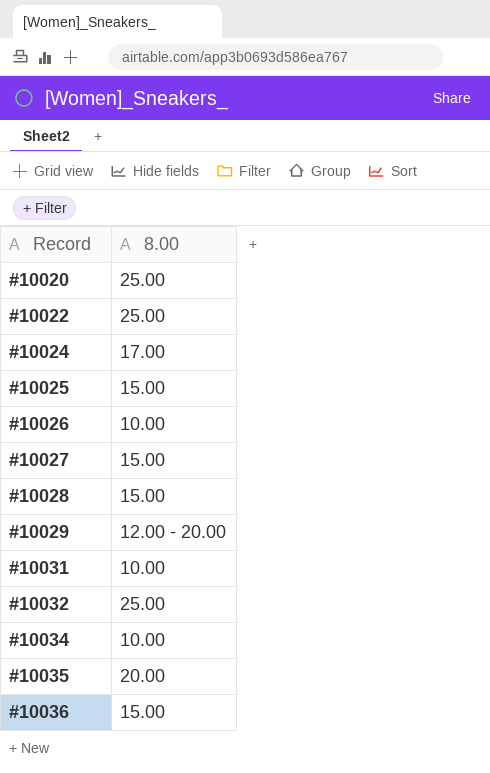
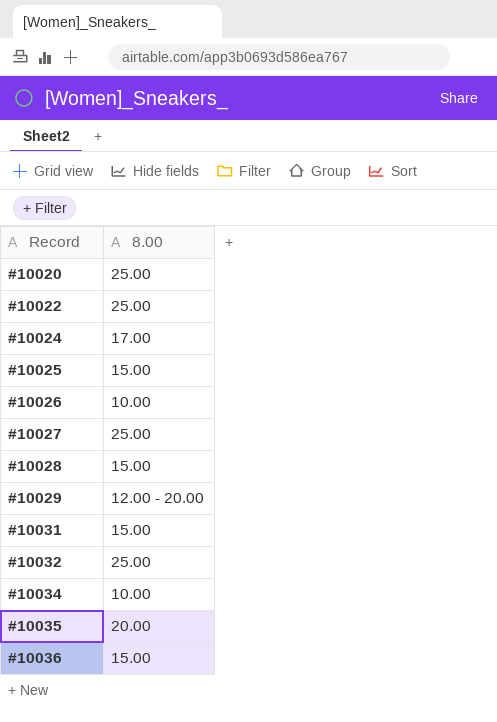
#10027 | 8.00: 15.00 -> 25.00
#10031 | 8.00: 10.00 -> 15.00

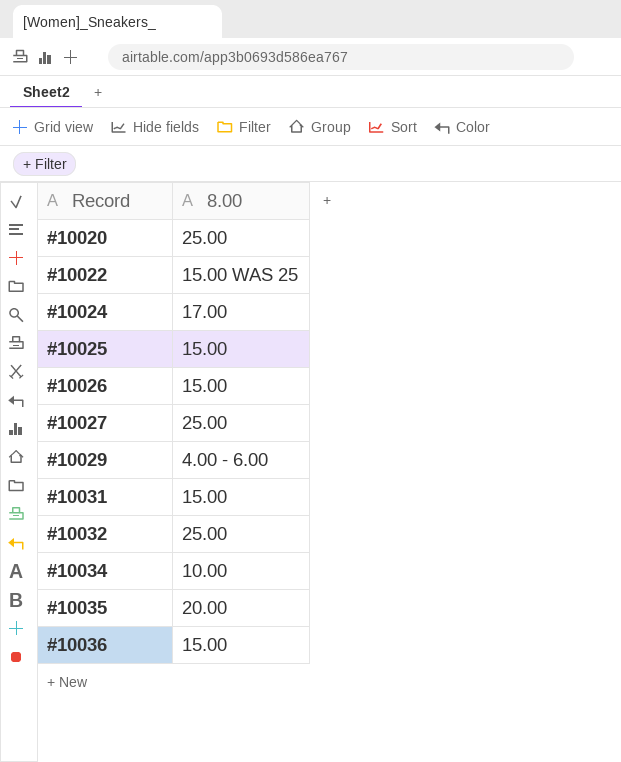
row #10028: 15.00 -> none
#10022 | 8.00: 25.00 -> 15.00 WAS 25
#10026 | 8.00: 10.00 -> 15.00
#10029 | 8.00: 12.00 - 20.00 -> 4.00 - 6.00

